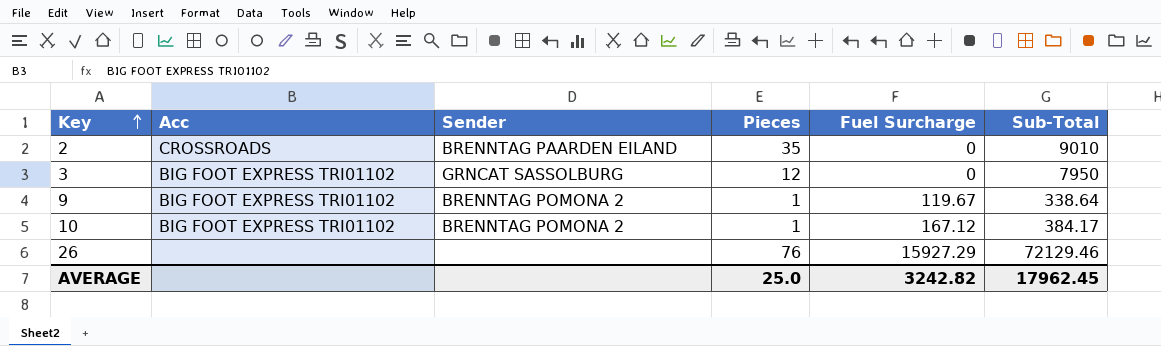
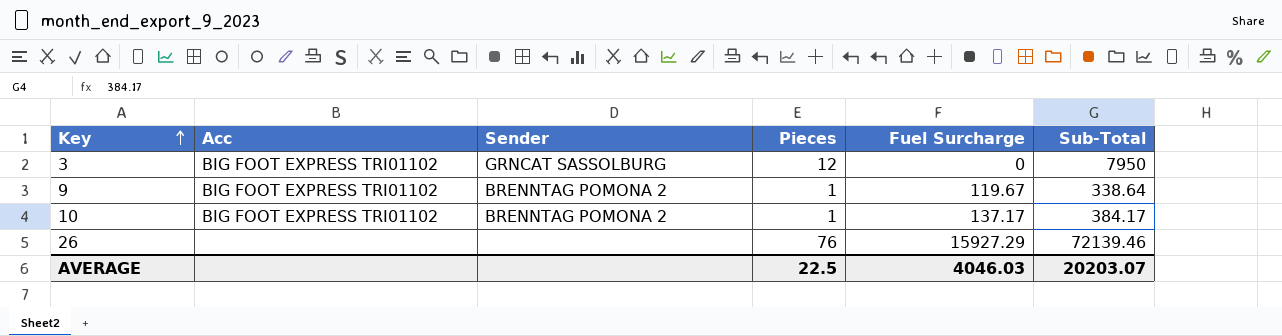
row 2: CROSSROADS | BRENNTAG PAARDEN EILAND | 35 | 0 | 9010 -> none
10 | Fuel Surcharge: 167.12 -> 137.17
26 | Sub-Total: 72129.46 -> 72139.46
AVERAGE | Pieces: 25.0 -> 22.5
AVERAGE | Fuel Surcharge: 3242.82 -> 4046.03
AVERAGE | Sub-Total: 17962.45 -> 20203.07

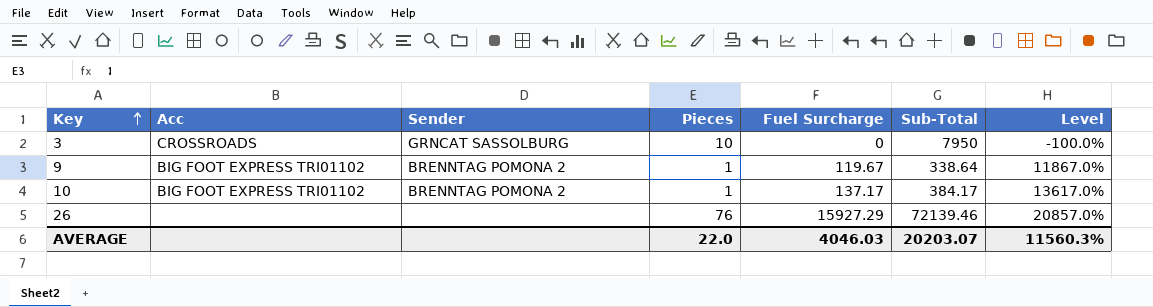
column Level | formula: none -> ([Fuel Surcharge] - [Pieces]) / [Pieces]
3 | Acc: BIG FOOT EXPRESS TRI01102 -> CROSSROADS
3 | Pieces: 12 -> 10
AVERAGE | Pieces: 22.5 -> 22.0

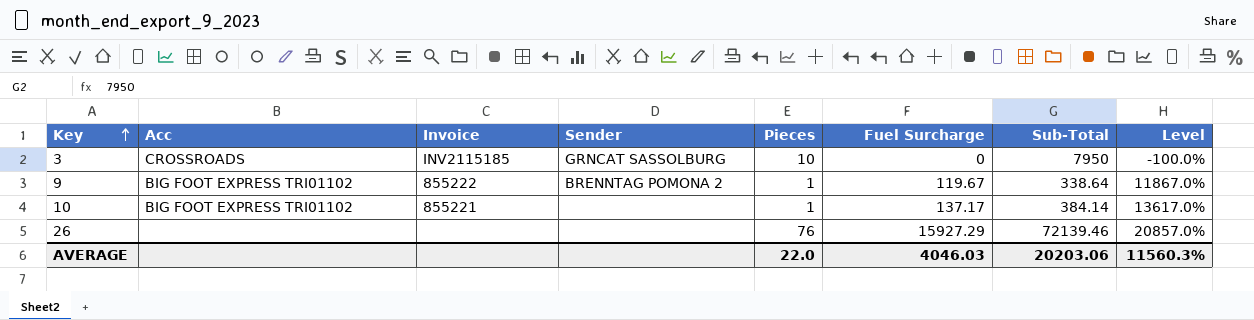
column Invoice | position: none -> 3
10 | Sender: BRENNTAG POMONA 2 -> none
10 | Sub-Total: 384.17 -> 384.14
AVERAGE | Sub-Total: 20203.07 -> 20203.06

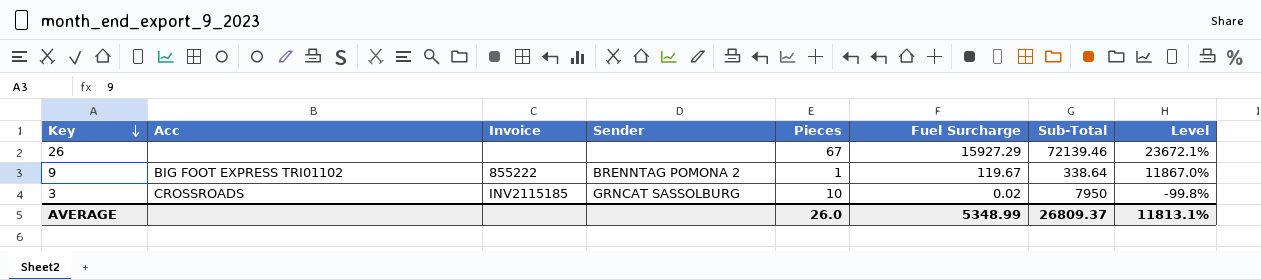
row order: Key ascending -> Key descending
row 10: BIG FOOT EXPRESS TRI01102 | 855221 | none | 1 | 137.17 | 384.14 | 13617.0% -> none
26 | Pieces: 76 -> 67
26 | Level: 20857.0% -> 23672.1%
3 | Fuel Surcharge: 0 -> 0.02
3 | Level: -100.0% -> -99.8%
AVERAGE | Pieces: 22.0 -> 26.0
AVERAGE | Fuel Surcharge: 4046.03 -> 5348.99
AVERAGE | Sub-Total: 20203.06 -> 26809.37
AVERAGE | Level: 11560.3% -> 11813.1%

